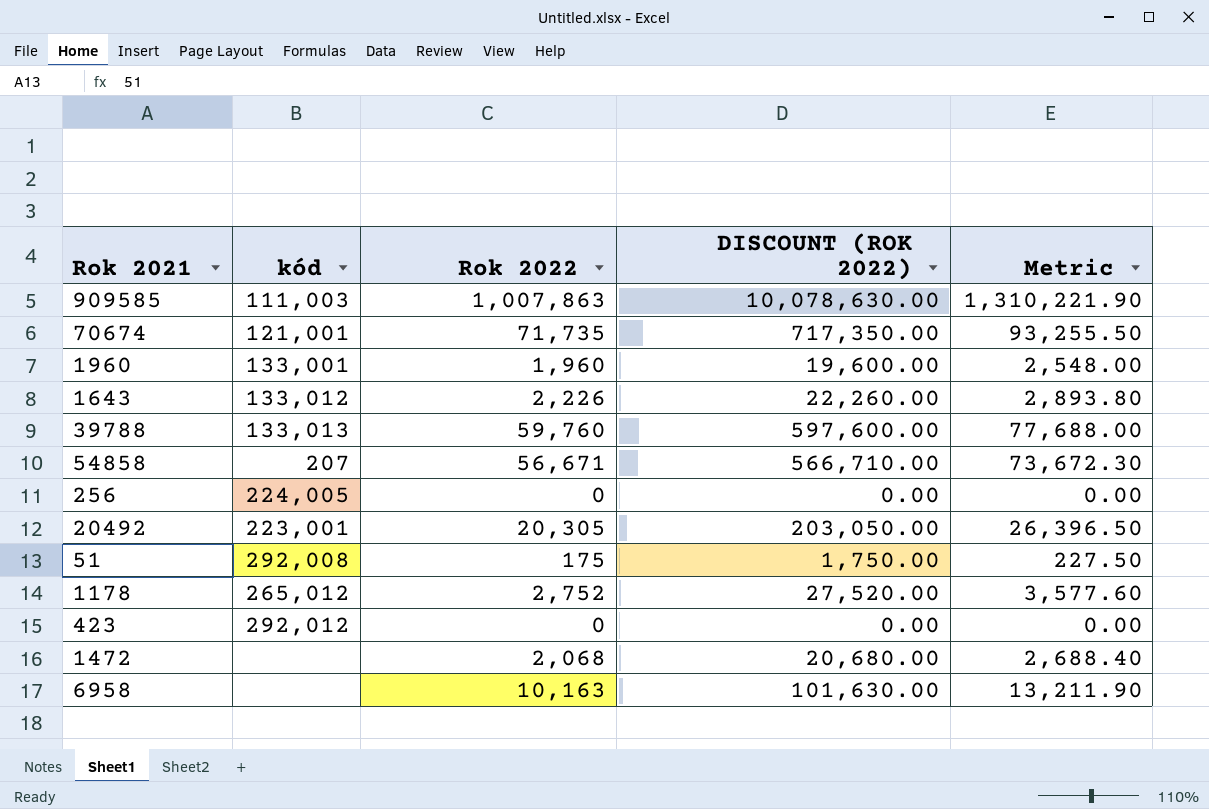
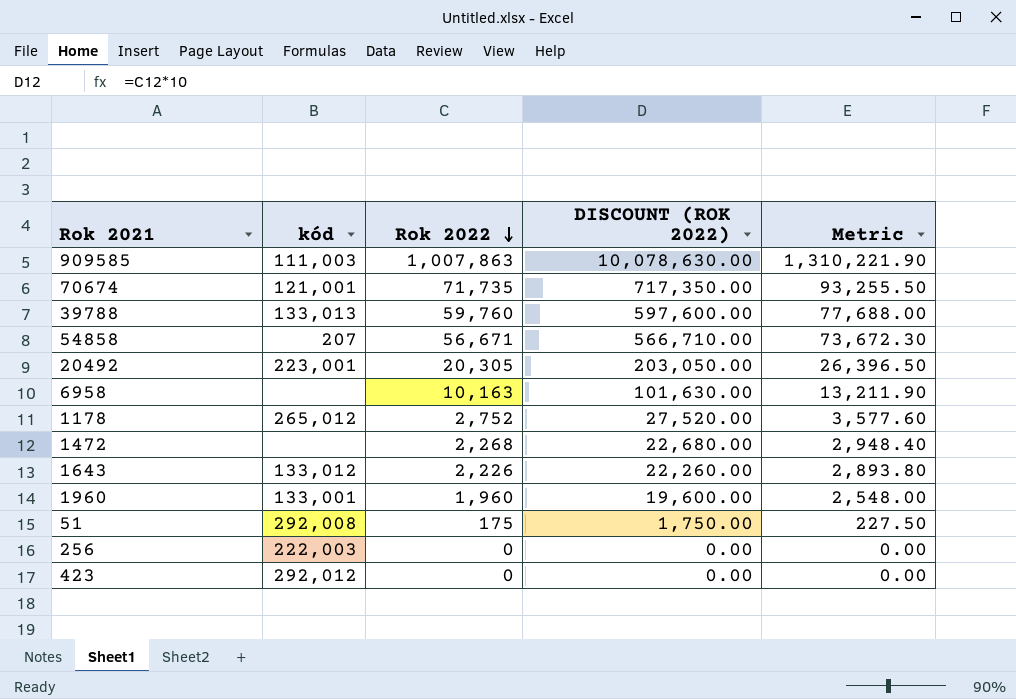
row order: none -> Rok 2022 descending
1472 | Rok 2022: 2,068 -> 2,268
1472 | DISCOUNT (ROK 2022): 20,680.00 -> 22,680.00
1472 | Metric: 2,688.40 -> 2,948.40
256 | kód: 224,005 -> 222,003

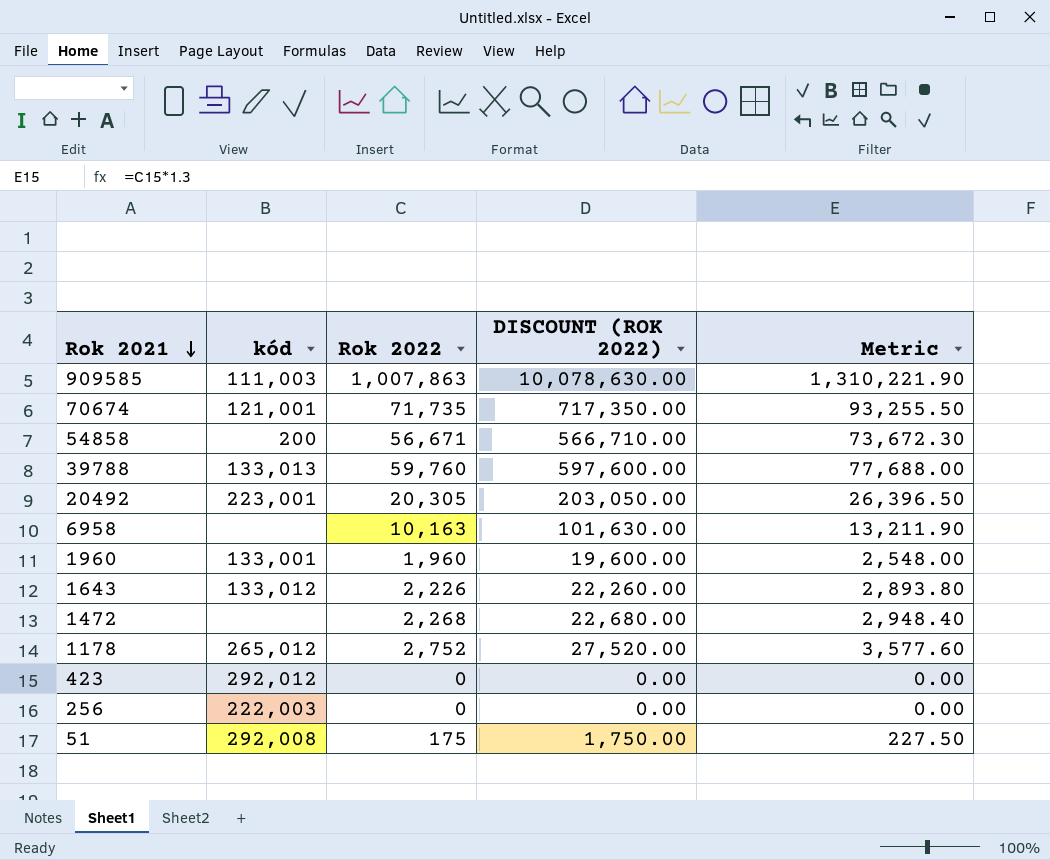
row order: Rok 2022 descending -> Rok 2021 descending
54858 | kód: 207 -> 200

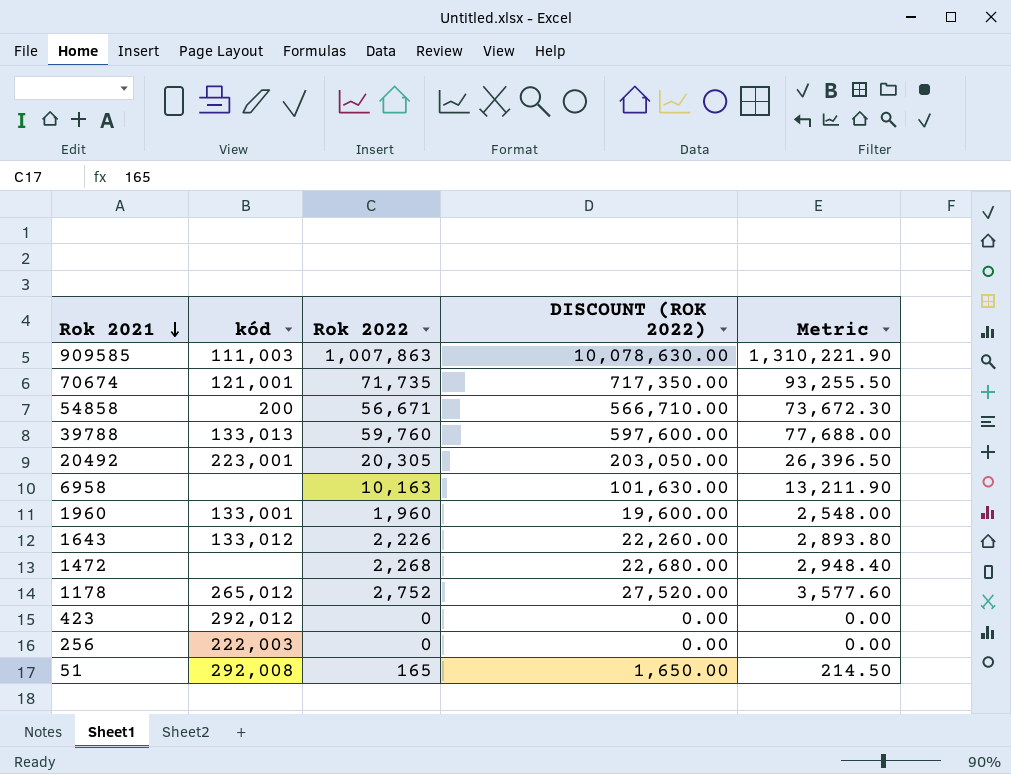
51 | Rok 2022: 175 -> 165
51 | DISCOUNT (ROK 2022): 1,750.00 -> 1,650.00
51 | Metric: 227.50 -> 214.50

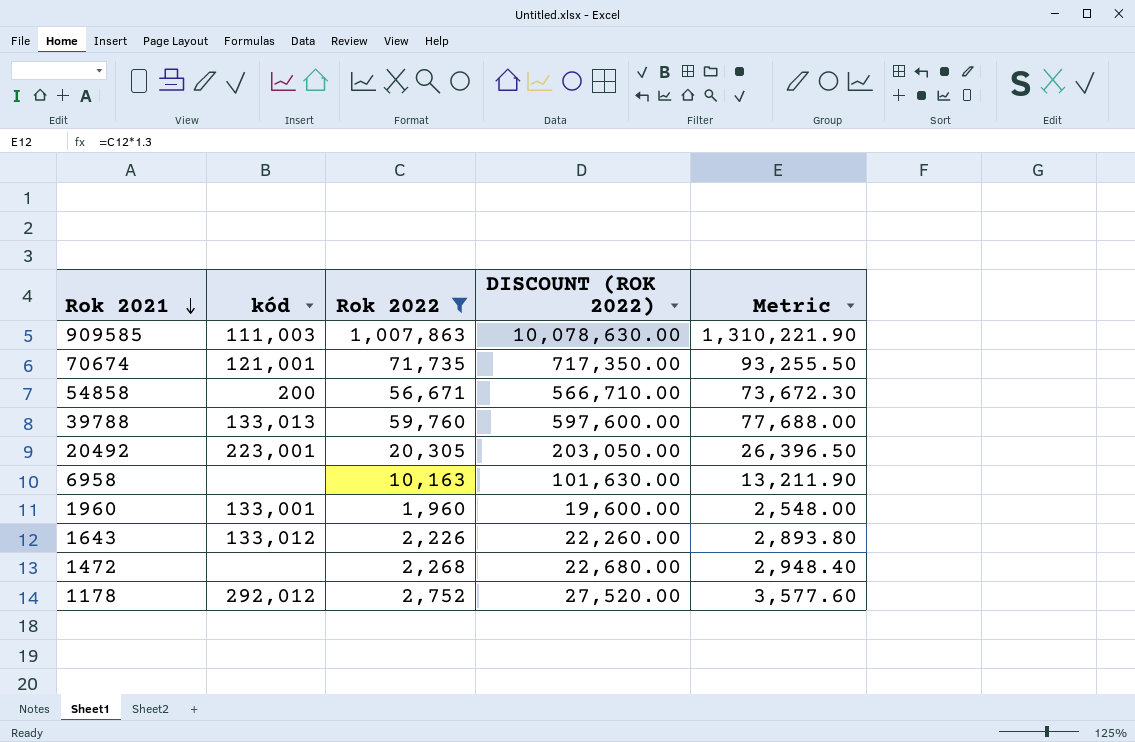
filter: none -> Rok 2022 >= 1,960
1178 | kód: 265,012 -> 292,012

